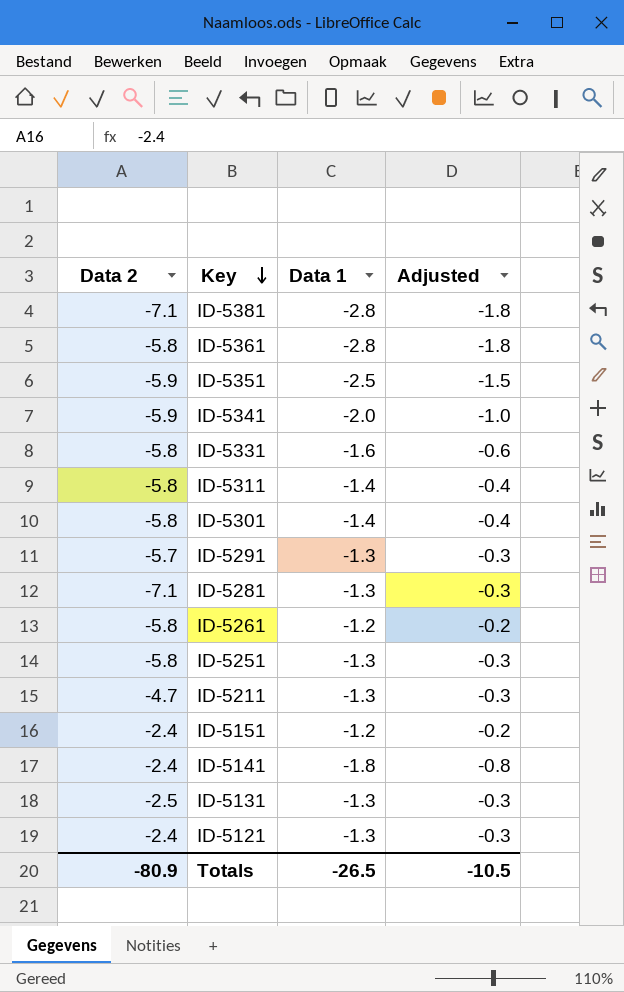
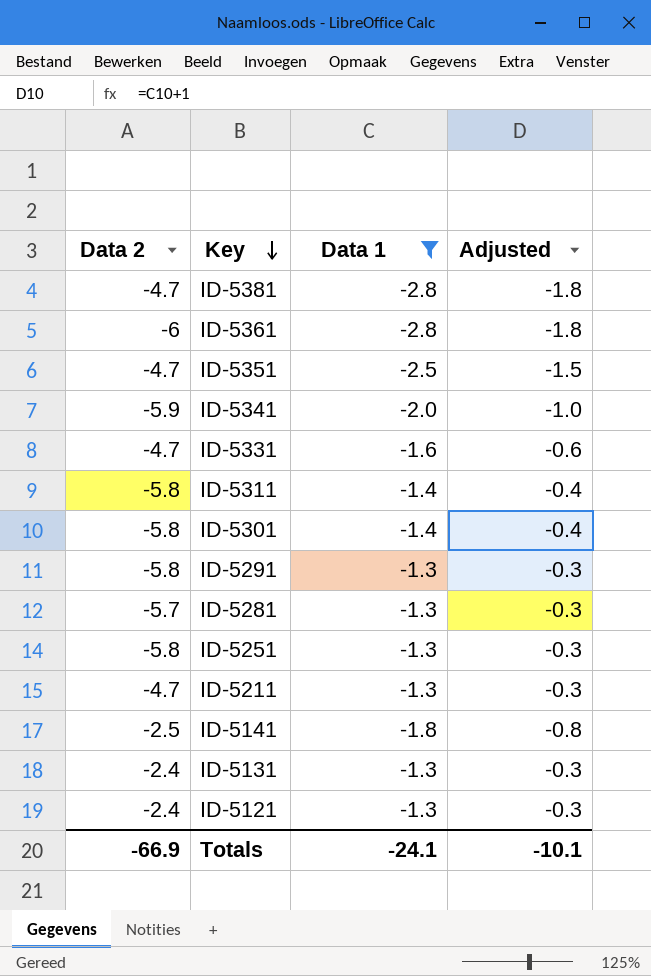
filter: none -> Data 1 != -1.2
ID-5381 | Data 2: -7.1 -> -4.7
ID-5361 | Data 2: -5.8 -> -6
ID-5351 | Data 2: -5.9 -> -4.7
ID-5331 | Data 2: -5.8 -> -4.7
ID-5291 | Data 2: -5.7 -> -5.8
ID-5281 | Data 2: -7.1 -> -5.7
ID-5141 | Data 2: -2.4 -> -2.5
ID-5131 | Data 2: -2.5 -> -2.4
Totals | Data 2: -80.9 -> -66.9
Totals | Data 1: -26.5 -> -24.1
Totals | Adjusted: -10.5 -> -10.1

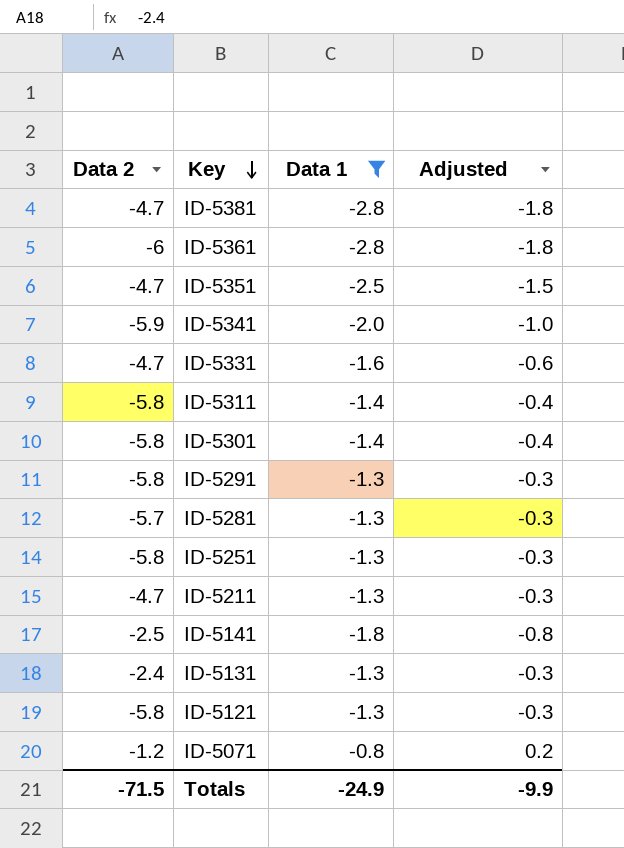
ID-5121 | Data 2: -2.4 -> -5.8
row ID-5071: none -> -1.2 | -0.8 | 0.2
Totals | Data 2: -66.9 -> -71.5
Totals | Data 1: -24.1 -> -24.9
Totals | Adjusted: -10.1 -> -9.9

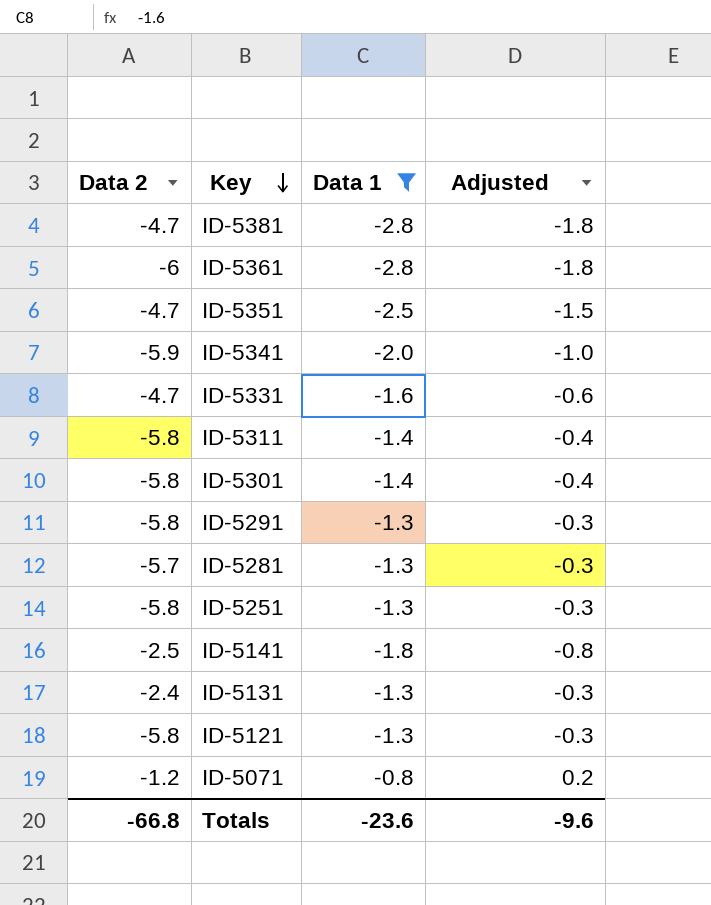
row ID-5211: -4.7 | -1.3 | -0.3 -> none
Totals | Data 2: -71.5 -> -66.8
Totals | Data 1: -24.9 -> -23.6
Totals | Adjusted: -9.9 -> -9.6

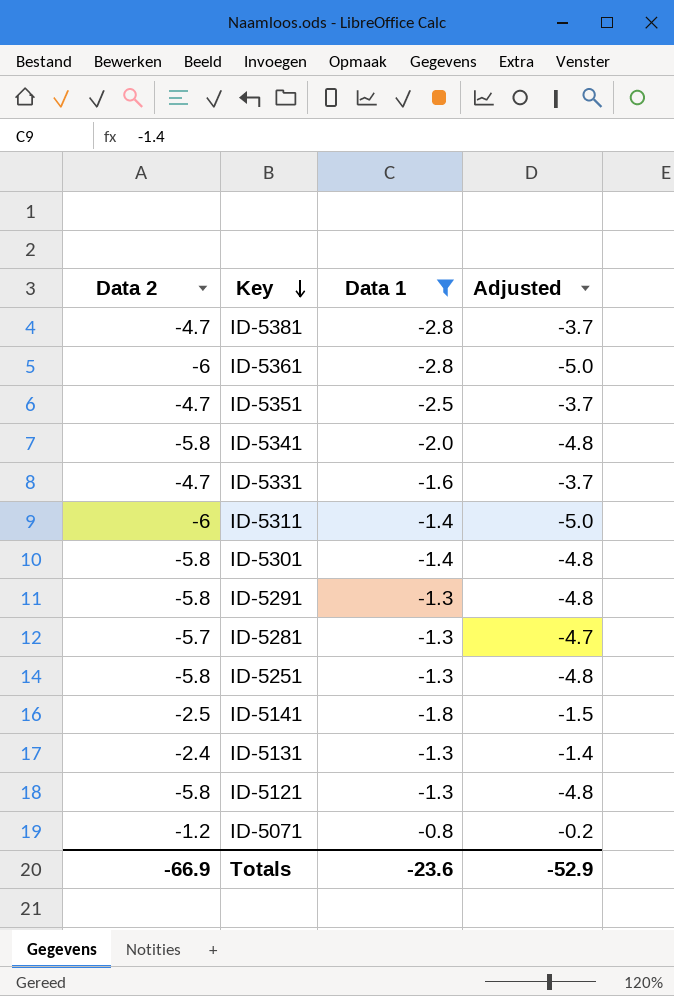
column Adjusted | formula: [Data 1] + 1 -> [Data 2] + 1
ID-5341 | Data 2: -5.9 -> -5.8
ID-5311 | Data 2: -5.8 -> -6
Totals | Data 2: -66.8 -> -66.9
Totals | Adjusted: -9.6 -> -52.9

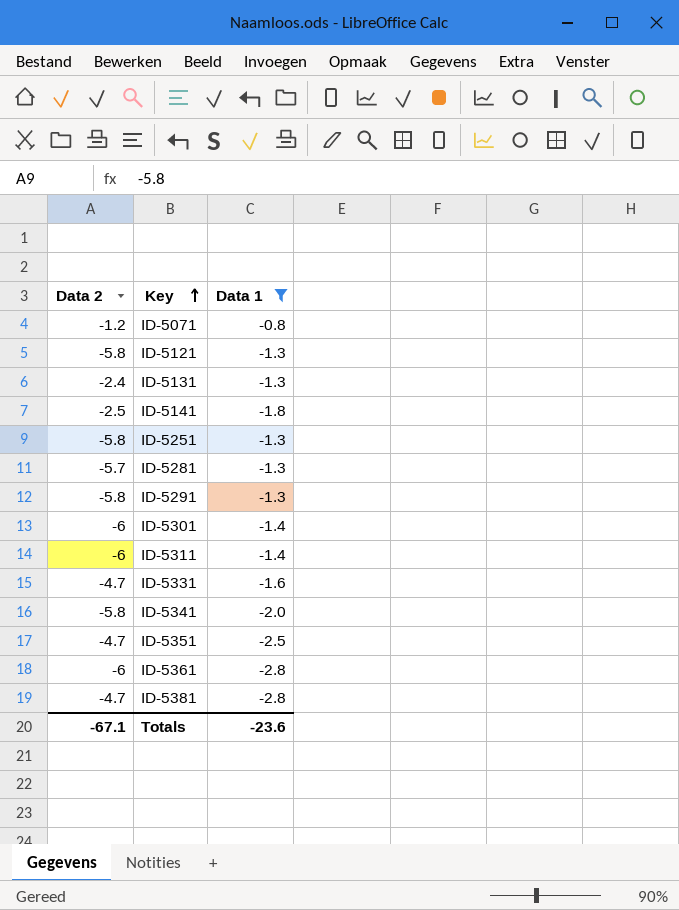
row order: Key descending -> Key ascending
column Adjusted | formula: [Data 2] + 1 -> none
ID-5301 | Data 2: -5.8 -> -6
Totals | Data 2: -66.9 -> -67.1

